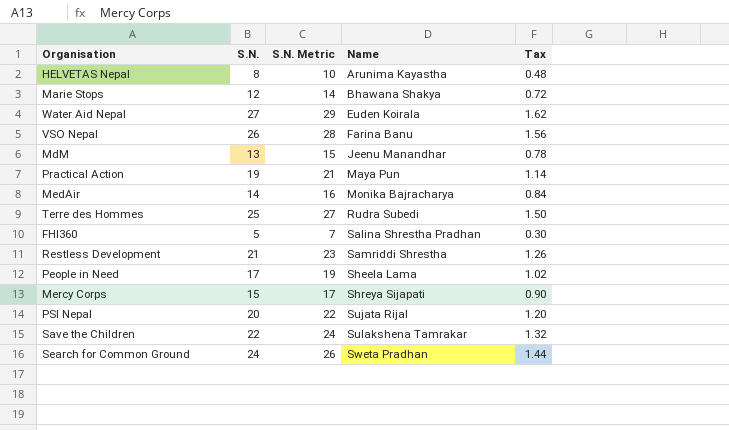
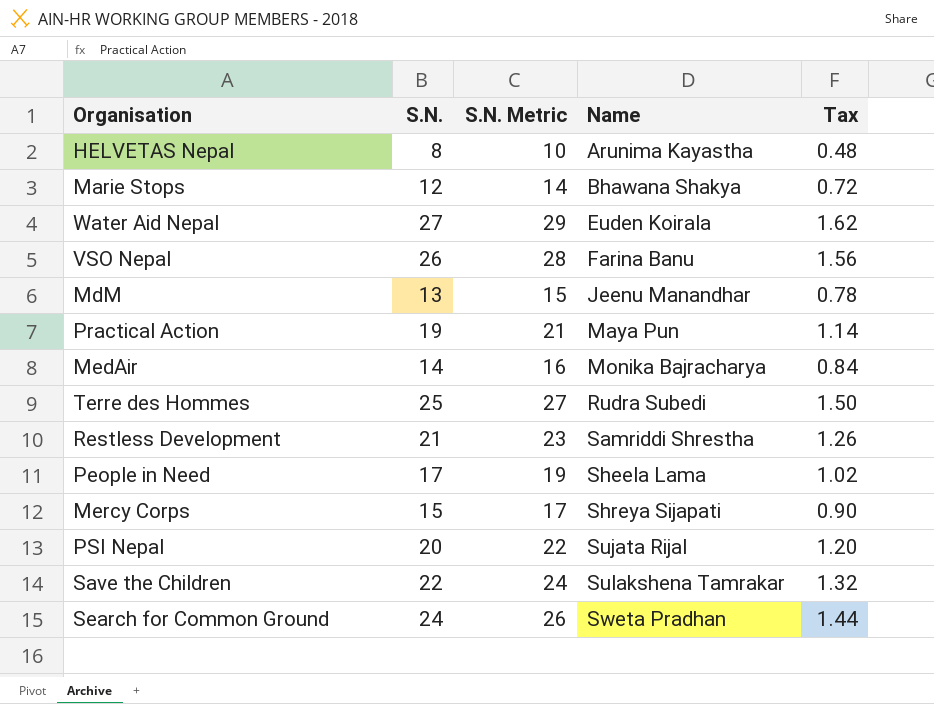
row FHI360: 5 | 7 | Salina Shrestha Pradhan | 0.30 -> none

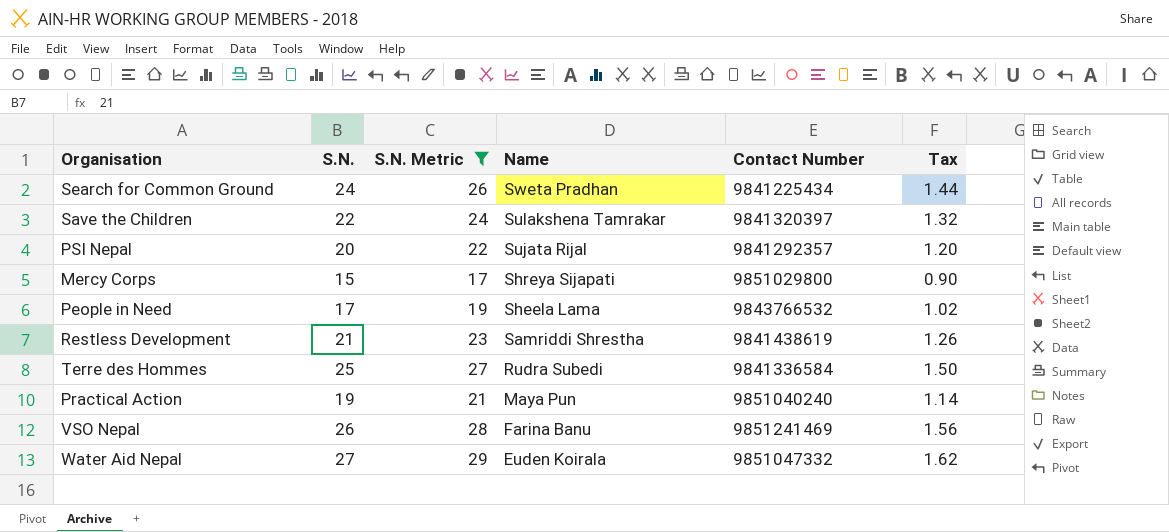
filter: none -> S.N. Metric >= 17
row order: Name ascending -> Name descending
column Contact Number | position: none -> 5

